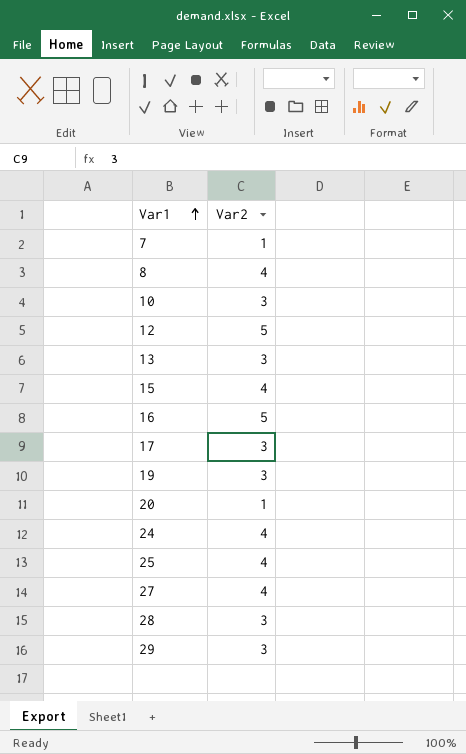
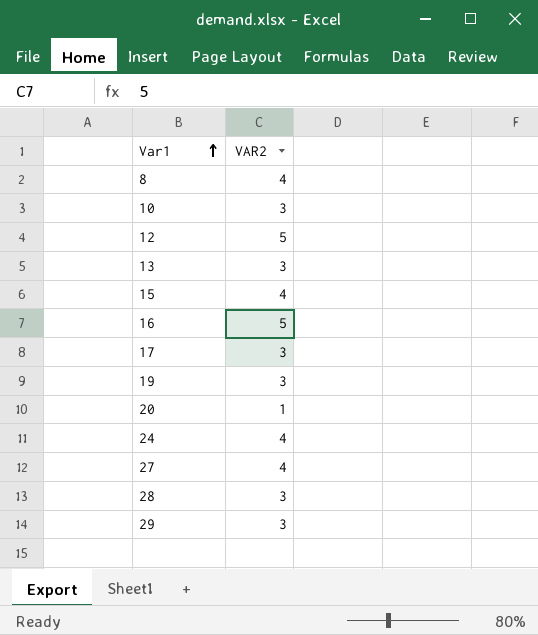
column name: Var2 -> VAR2
row 7: 1 -> none
row 25: 4 -> none

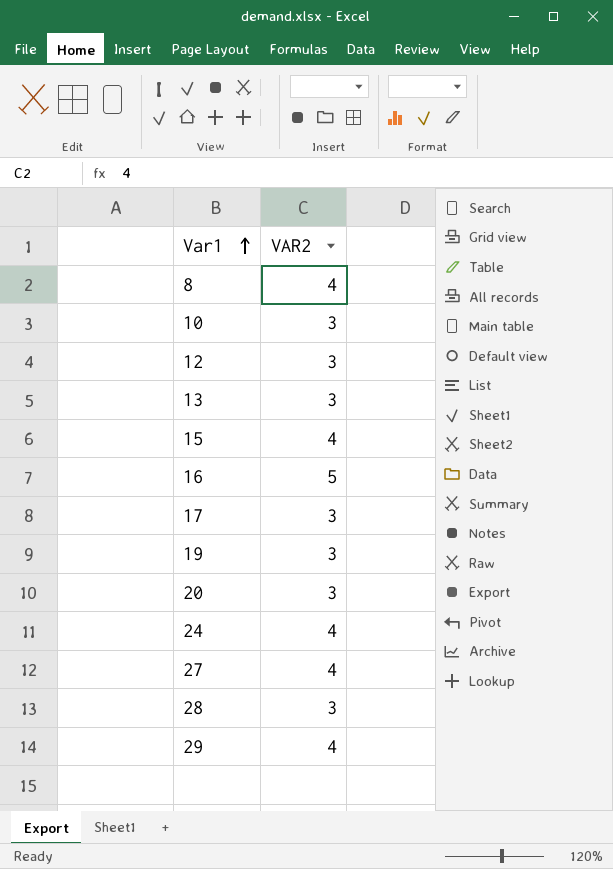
12 | VAR2: 5 -> 3
20 | VAR2: 1 -> 3
29 | VAR2: 3 -> 4

